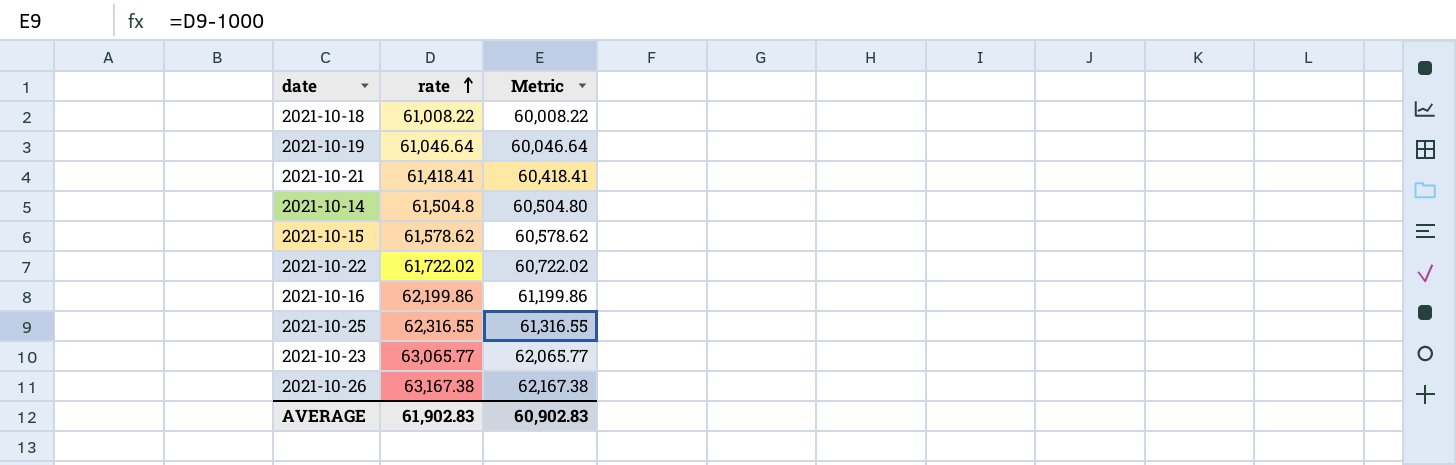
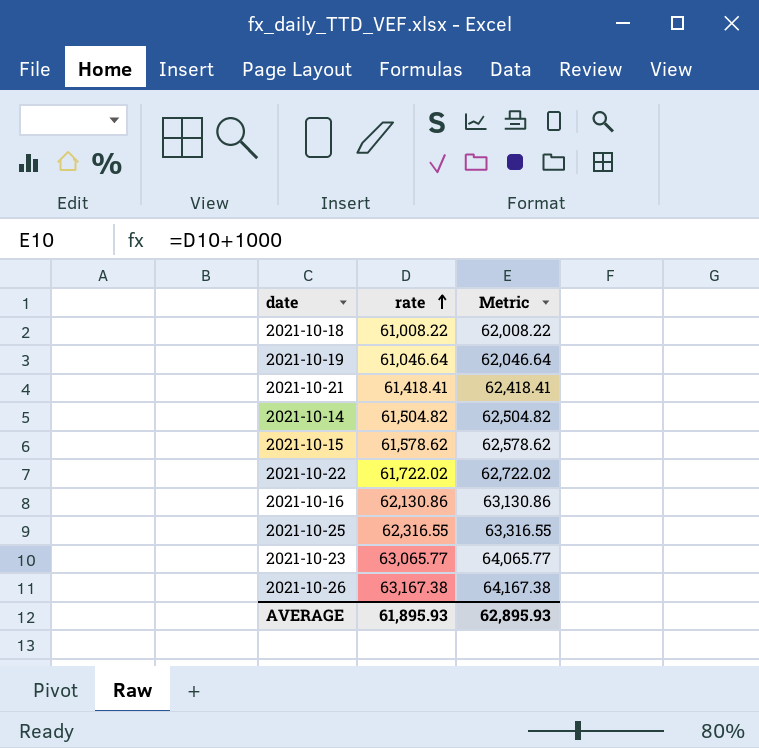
column Metric | formula: [rate] - 1000 -> [rate] + 1000
2021-10-14 | rate: 61,504.8 -> 61,504.82
2021-10-16 | rate: 62,199.86 -> 62,130.86
AVERAGE | rate: 61,902.83 -> 61,895.93
AVERAGE | Metric: 60,902.83 -> 62,895.93

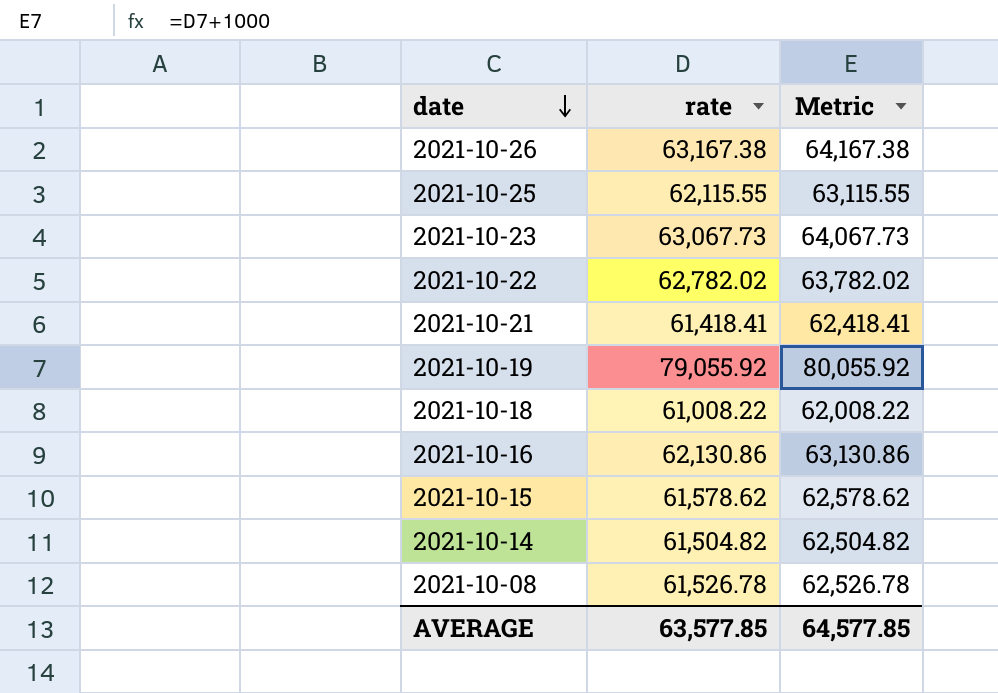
row order: rate ascending -> date descending
2021-10-25 | rate: 62,316.55 -> 62,115.55
2021-10-25 | Metric: 63,316.55 -> 63,115.55
2021-10-23 | rate: 63,065.77 -> 63,067.73
2021-10-23 | Metric: 64,065.77 -> 64,067.73
2021-10-22 | rate: 61,722.02 -> 62,782.02
2021-10-22 | Metric: 62,722.02 -> 63,782.02
2021-10-19 | rate: 61,046.64 -> 79,055.92
2021-10-19 | Metric: 62,046.64 -> 80,055.92
row 2021-10-08: none -> 61,526.78 | 62,526.78
AVERAGE | rate: 61,895.93 -> 63,577.85
AVERAGE | Metric: 62,895.93 -> 64,577.85

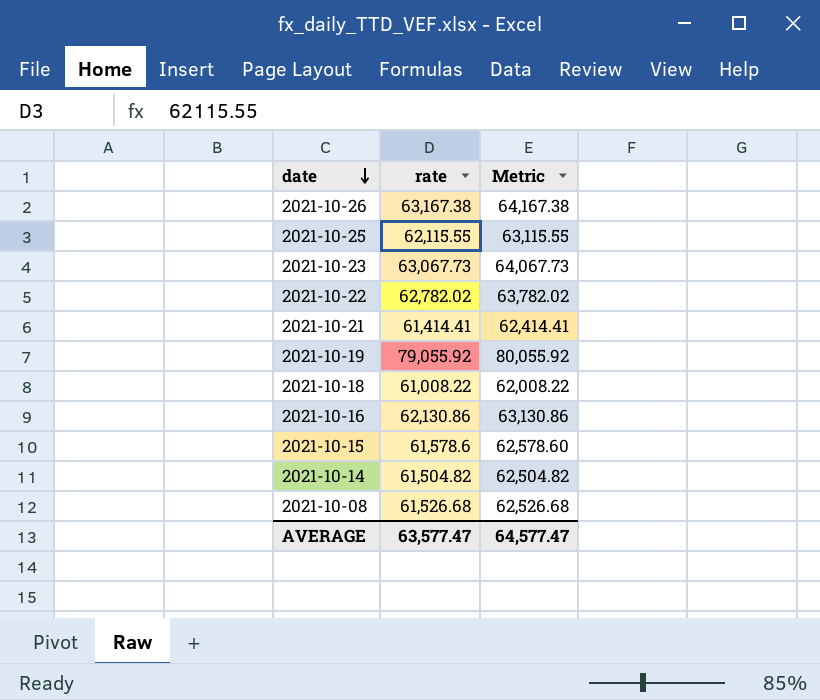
2021-10-21 | rate: 61,418.41 -> 61,414.41
2021-10-21 | Metric: 62,418.41 -> 62,414.41
2021-10-15 | rate: 61,578.62 -> 61,578.6
2021-10-15 | Metric: 62,578.62 -> 62,578.60
2021-10-08 | rate: 61,526.78 -> 61,526.68
2021-10-08 | Metric: 62,526.78 -> 62,526.68
AVERAGE | rate: 63,577.85 -> 63,577.47
AVERAGE | Metric: 64,577.85 -> 64,577.47

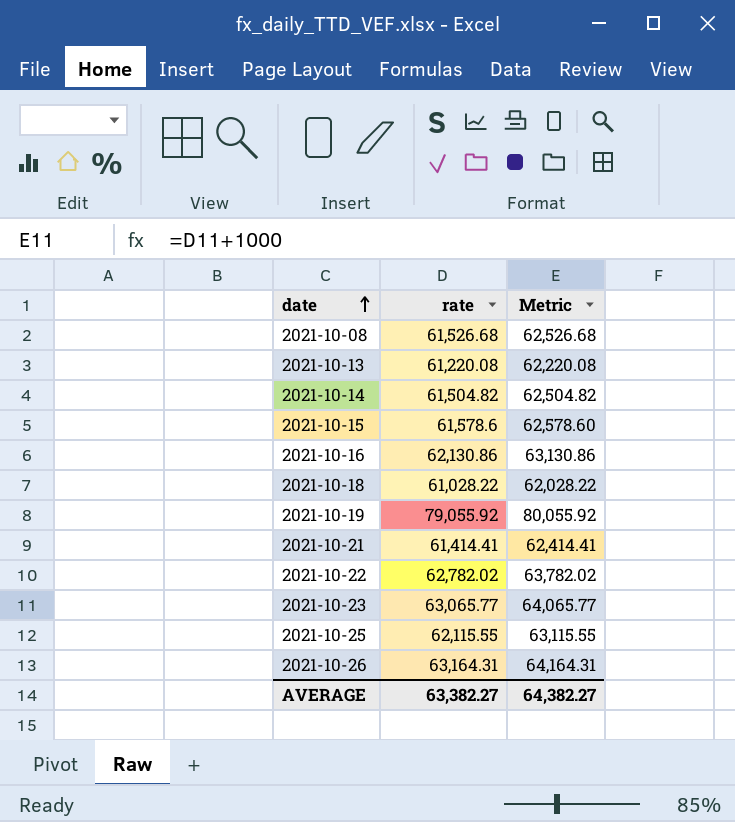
row order: date descending -> date ascending
row 2021-10-13: none -> 61,220.08 | 62,220.08
2021-10-18 | rate: 61,008.22 -> 61,028.22
2021-10-18 | Metric: 62,008.22 -> 62,028.22
2021-10-23 | rate: 63,067.73 -> 63,065.77
2021-10-23 | Metric: 64,067.73 -> 64,065.77
2021-10-26 | rate: 63,167.38 -> 63,164.31
2021-10-26 | Metric: 64,167.38 -> 64,164.31
AVERAGE | rate: 63,577.47 -> 63,382.27
AVERAGE | Metric: 64,577.47 -> 64,382.27

